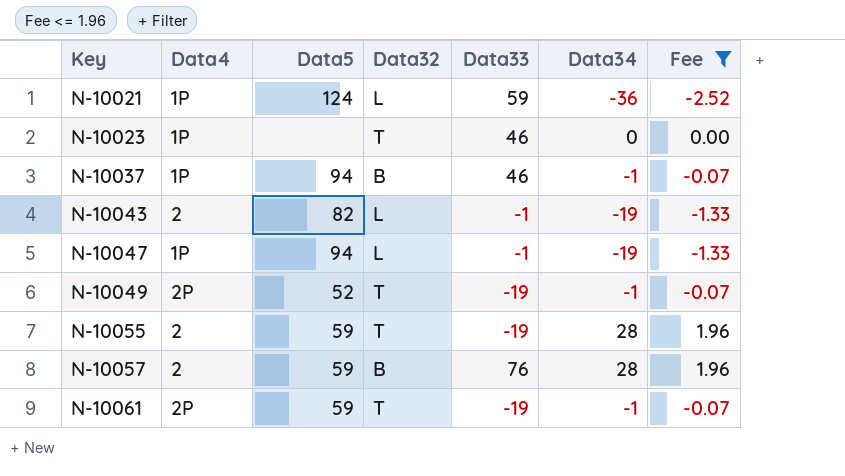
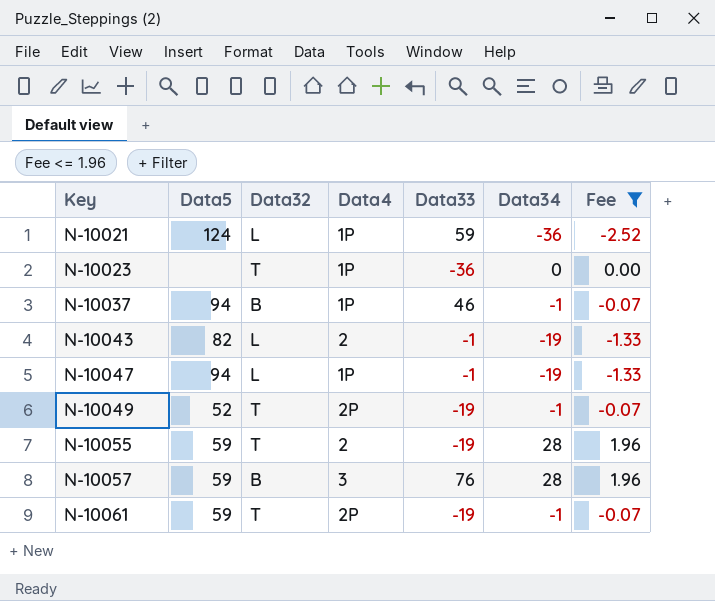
column Data4 | position: 2 -> 4
N-10023 | Data33: 46 -> -36
N-10057 | Data4: 2 -> 3

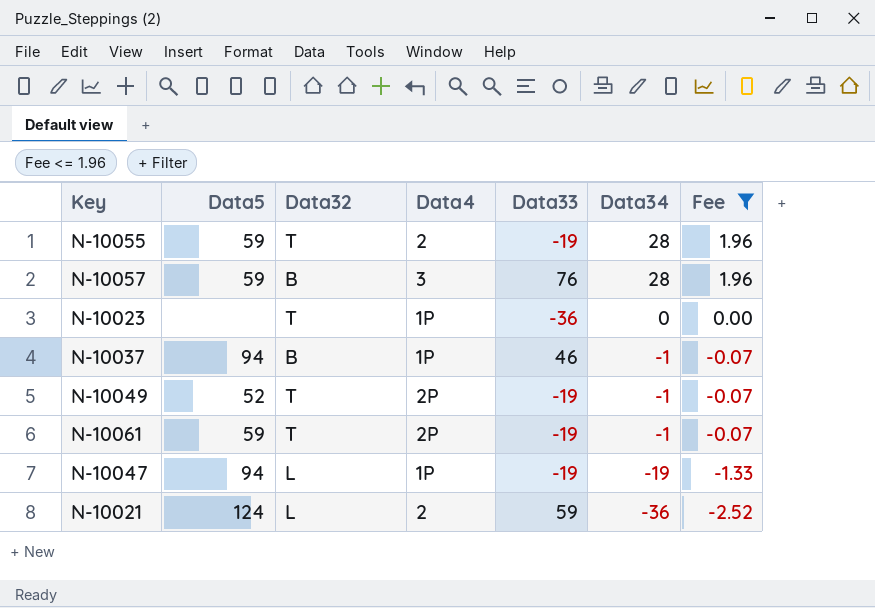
row order: Key ascending -> Data34 descending
row N-10043: 82 | L | 2 | -1 | -19 | -1.33 -> none
N-10047 | Data33: -1 -> -19
N-10021 | Data4: 1P -> 2

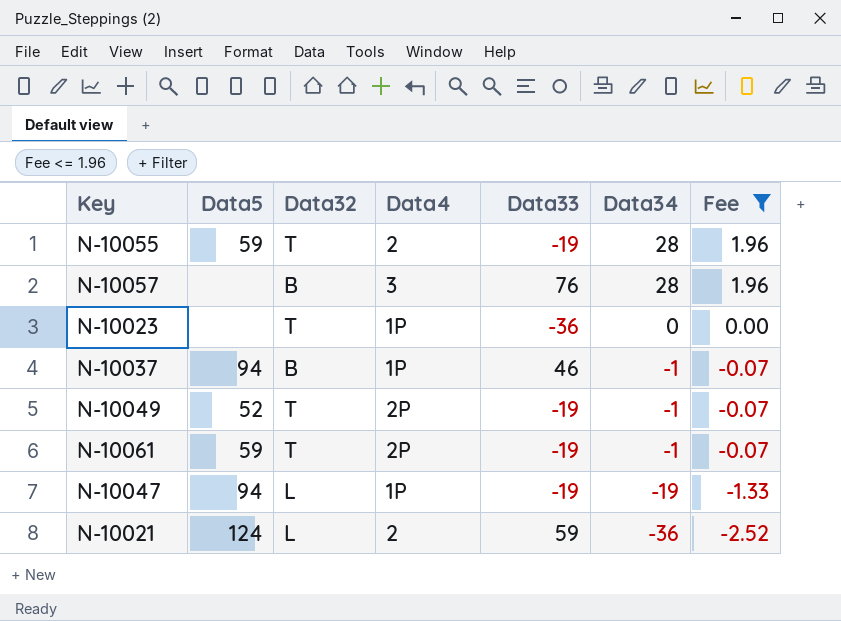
N-10057 | Data5: 59 -> none

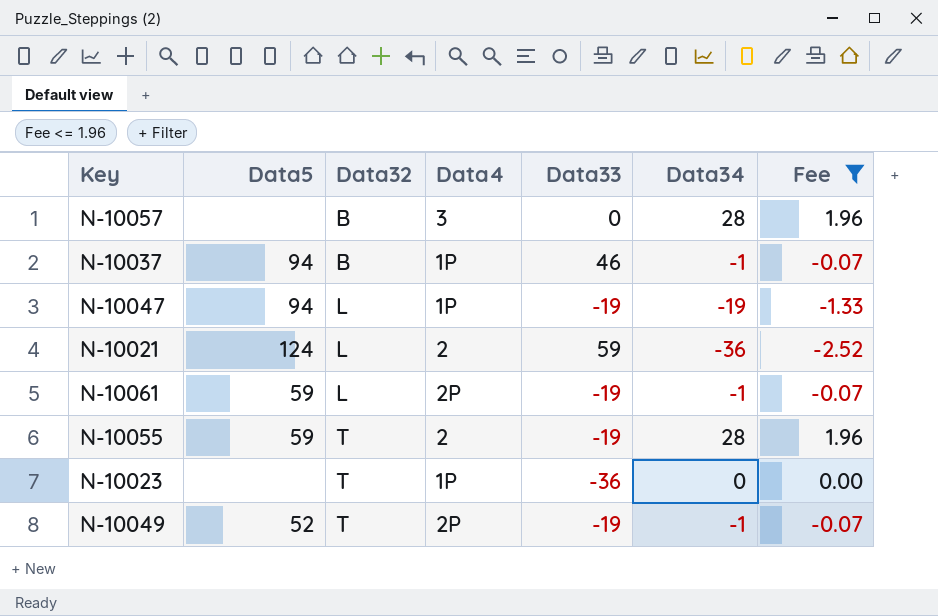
row order: Data34 descending -> Data32 ascending
N-10057 | Data33: 76 -> 0
N-10061 | Data32: T -> L

